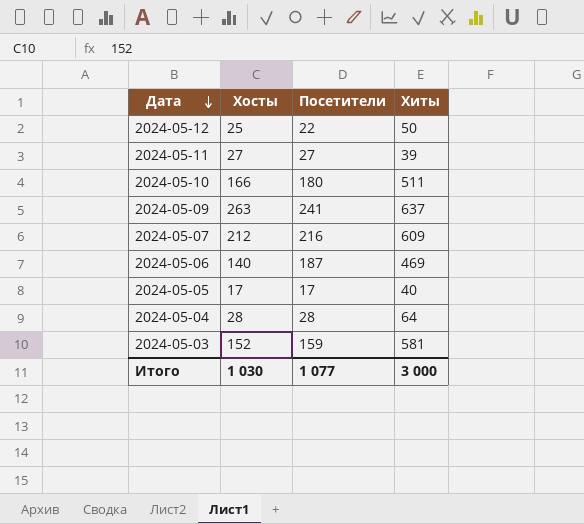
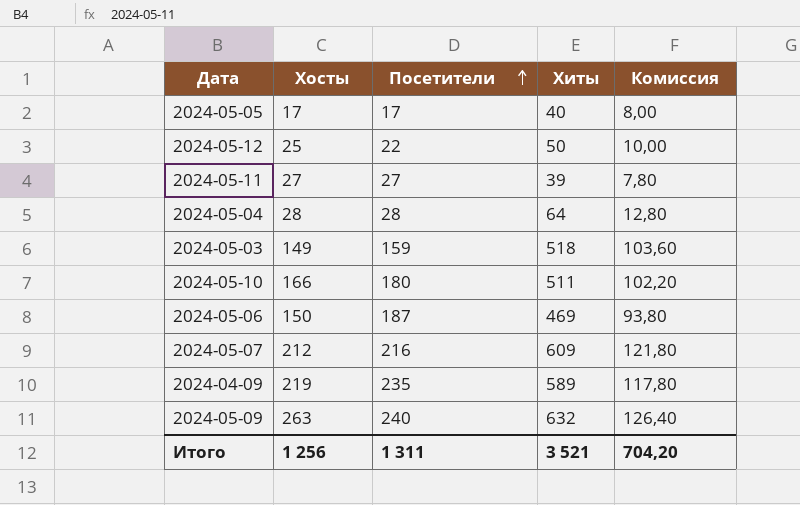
row order: Дата descending -> Посетители ascending
column Комиссия | formula: none -> [Хиты] * 0,2
2024-05-03 | Хосты: 152 -> 149
2024-05-03 | Хиты: 581 -> 518
2024-05-06 | Хосты: 140 -> 150
row 2024-04-09: none -> 219 | 235 | 589 | 117,80
2024-05-09 | Посетители: 241 -> 240
2024-05-09 | Хиты: 637 -> 632
Итого | Хосты: 1 030 -> 1 256
Итого | Посетители: 1 077 -> 1 311
Итого | Хиты: 3 000 -> 3 521

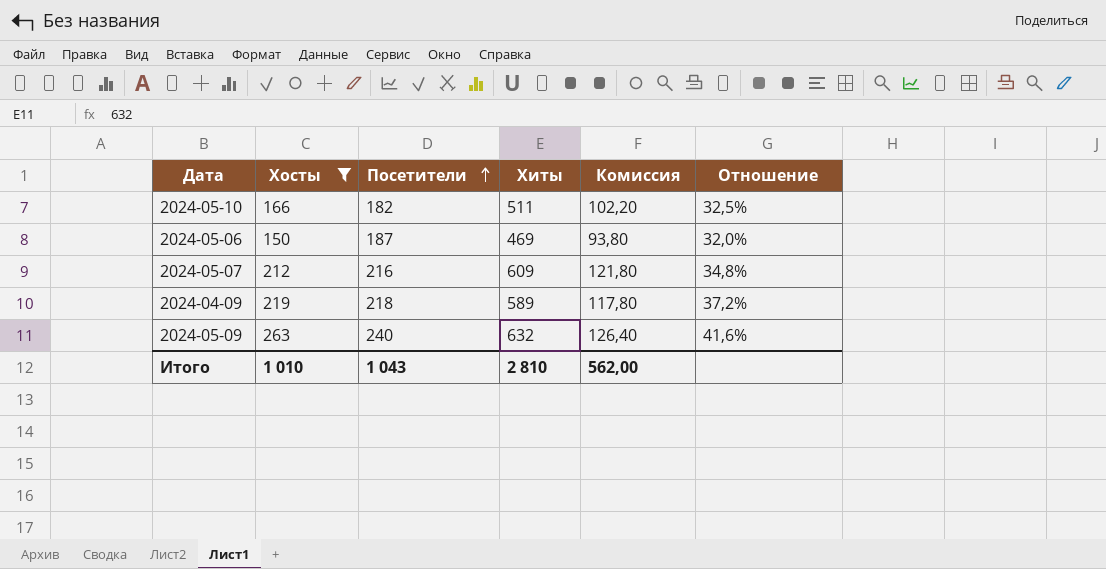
filter: none -> Хосты >= 150
column Отношение | formula: none -> [Хосты] / [Хиты]
2024-05-10 | Посетители: 180 -> 182
2024-04-09 | Посетители: 235 -> 218
Итого | Хосты: 1 256 -> 1 010
Итого | Посетители: 1 311 -> 1 043
Итого | Хиты: 3 521 -> 2 810
Итого | Комиссия: 704,20 -> 562,00

